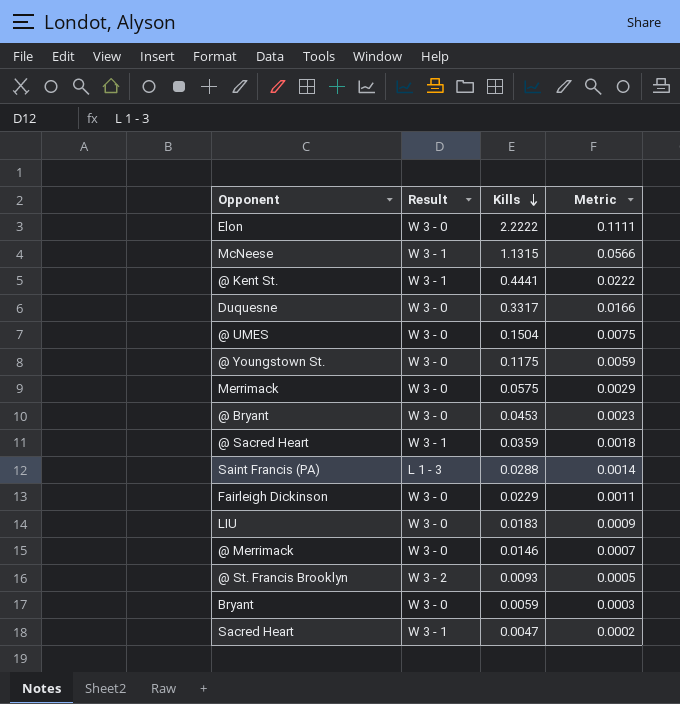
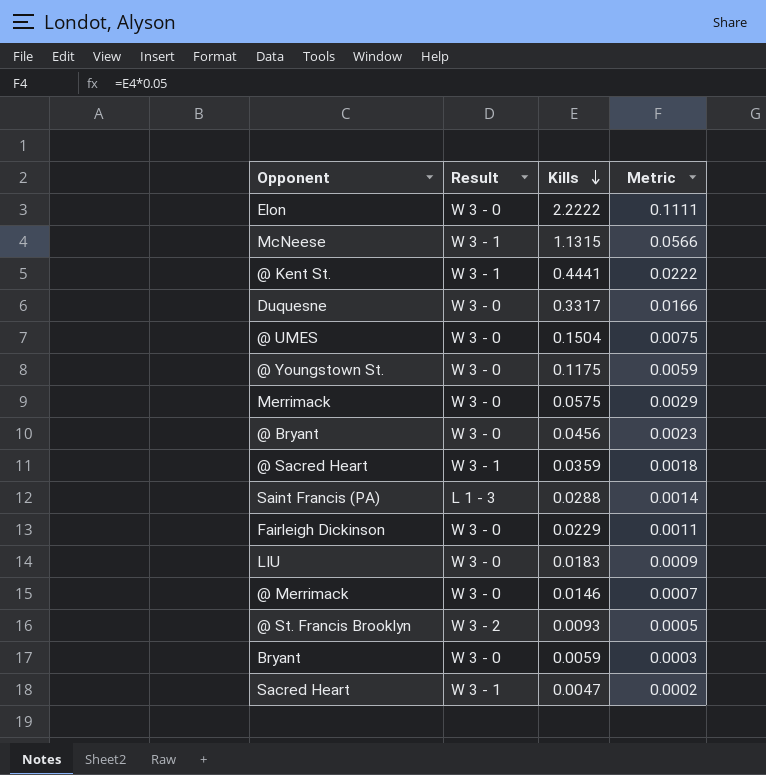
@ Bryant | Kills: 0.0453 -> 0.0456

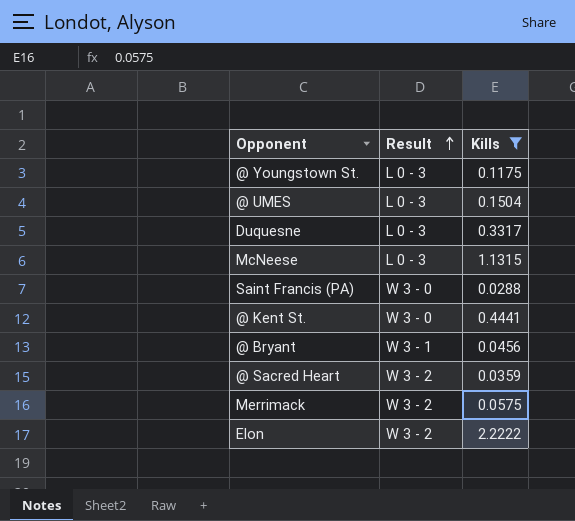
filter: none -> Kills >= 0.0288
row order: Kills descending -> Result ascending
column Metric | formula: [Kills] * 0.05 -> none
@ Youngstown St. | Result: W 3 - 0 -> L 0 - 3
@ UMES | Result: W 3 - 0 -> L 0 - 3
Duquesne | Result: W 3 - 0 -> L 0 - 3
McNeese | Result: W 3 - 1 -> L 0 - 3
Saint Francis (PA) | Result: L 1 - 3 -> W 3 - 0
@ Kent St. | Result: W 3 - 1 -> W 3 - 0
@ Bryant | Result: W 3 - 0 -> W 3 - 1
@ Sacred Heart | Result: W 3 - 1 -> W 3 - 2
Merrimack | Result: W 3 - 0 -> W 3 - 2
Elon | Result: W 3 - 0 -> W 3 - 2

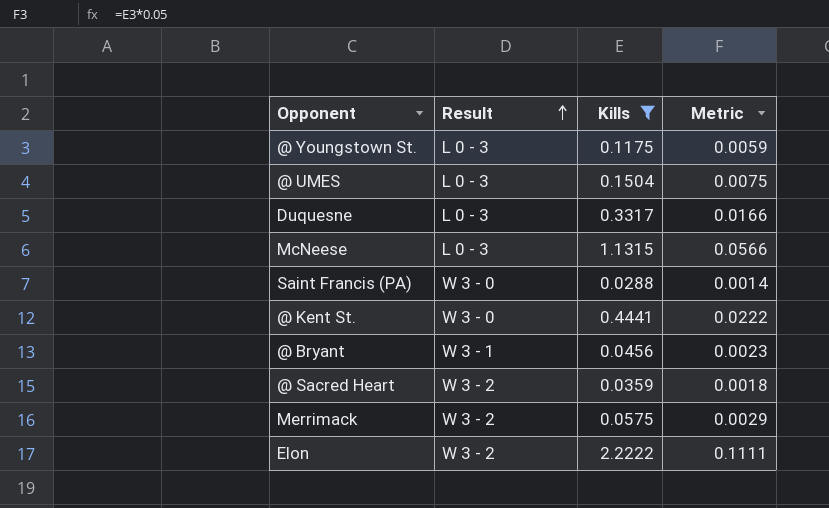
column Metric | formula: none -> [Kills] * 0.05

